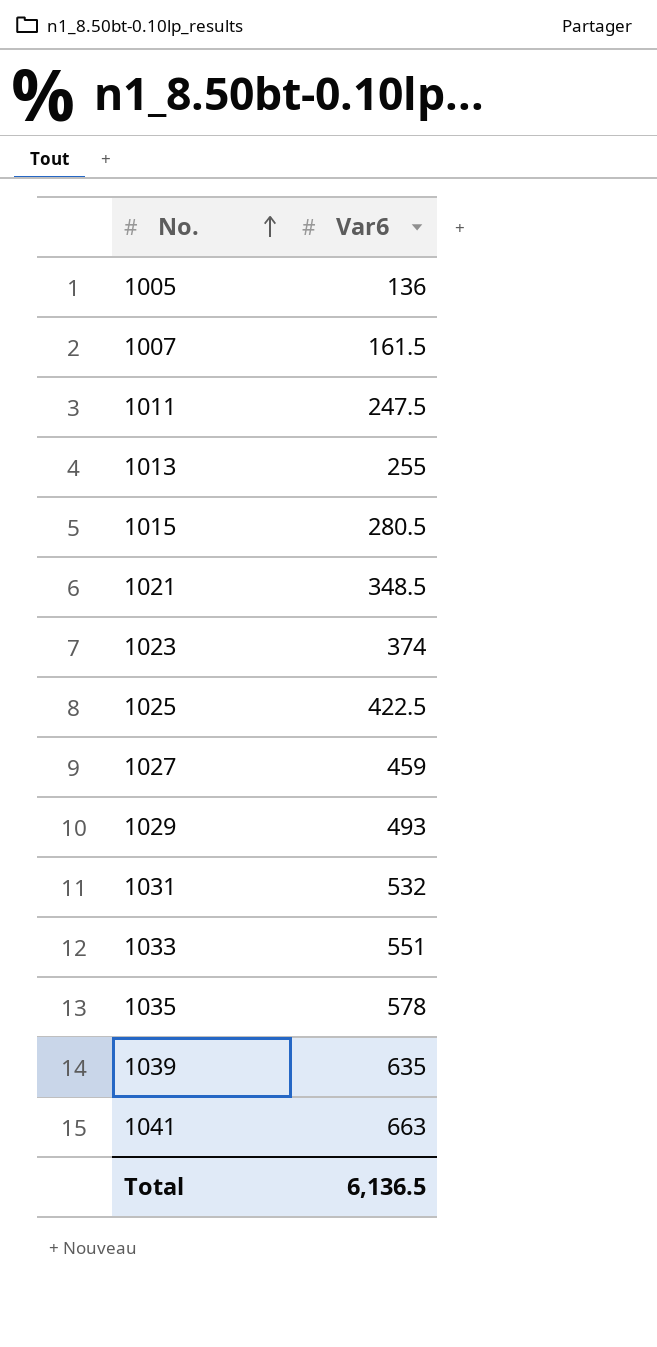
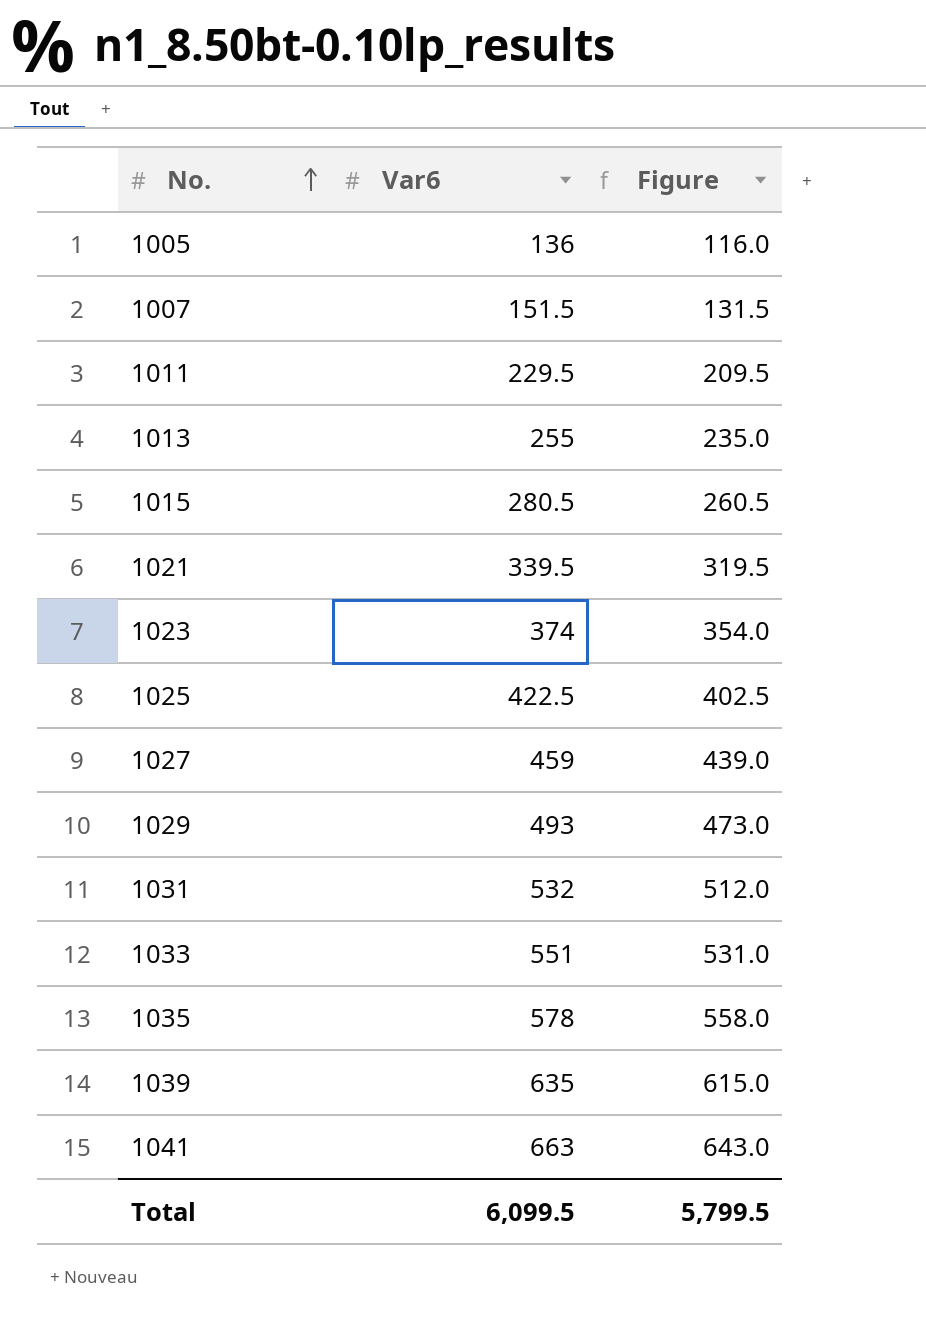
column Figure | formula: none -> [Var6] - 20
1007 | Var6: 161.5 -> 151.5
1011 | Var6: 247.5 -> 229.5
1021 | Var6: 348.5 -> 339.5
Total | Var6: 6,136.5 -> 6,099.5

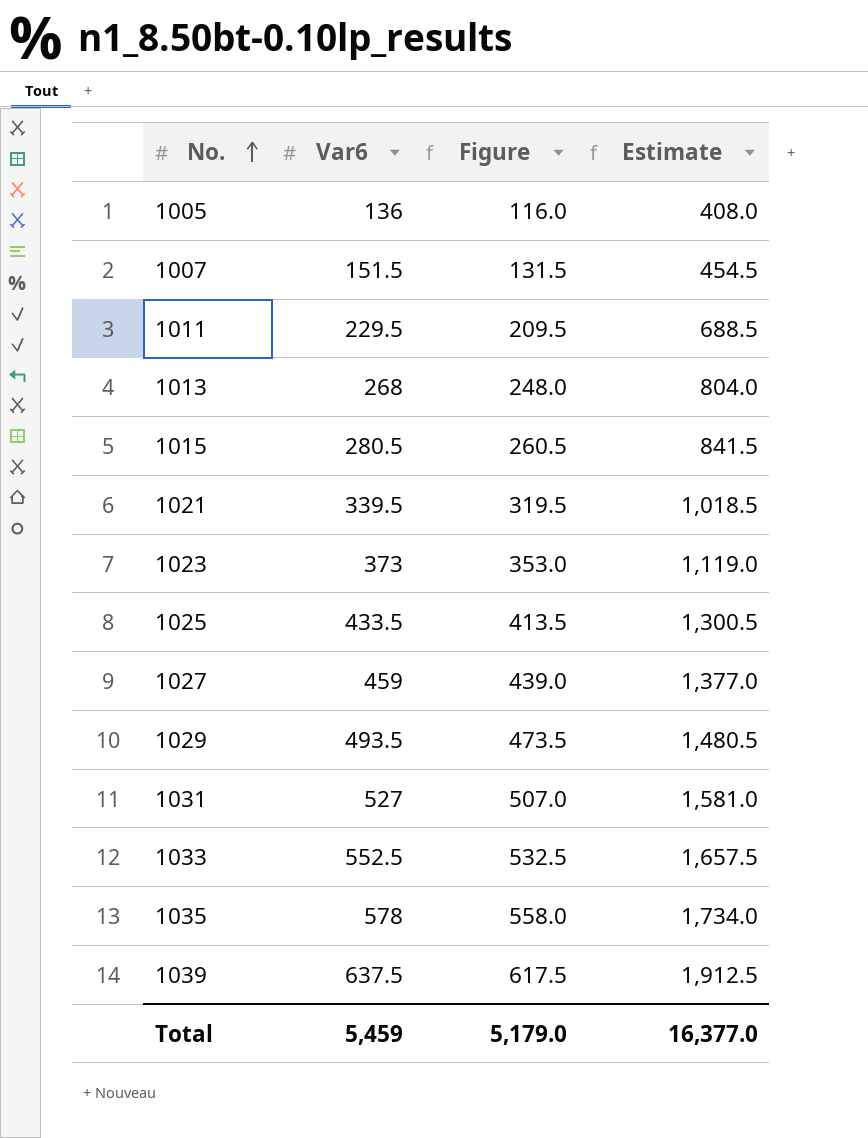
column Estimate | formula: none -> [Var6] * 3
row 1041: 663 | 643.0 -> none
1013 | Var6: 255 -> 268
1013 | Figure: 235.0 -> 248.0
1023 | Var6: 374 -> 373
1023 | Figure: 354.0 -> 353.0
1025 | Var6: 422.5 -> 433.5
1025 | Figure: 402.5 -> 413.5
1029 | Var6: 493 -> 493.5
1029 | Figure: 473.0 -> 473.5
1031 | Var6: 532 -> 527
1031 | Figure: 512.0 -> 507.0
1033 | Var6: 551 -> 552.5
1033 | Figure: 531.0 -> 532.5
1039 | Var6: 635 -> 637.5
1039 | Figure: 615.0 -> 617.5
Total | Var6: 6,099.5 -> 5,459
Total | Figure: 5,799.5 -> 5,179.0

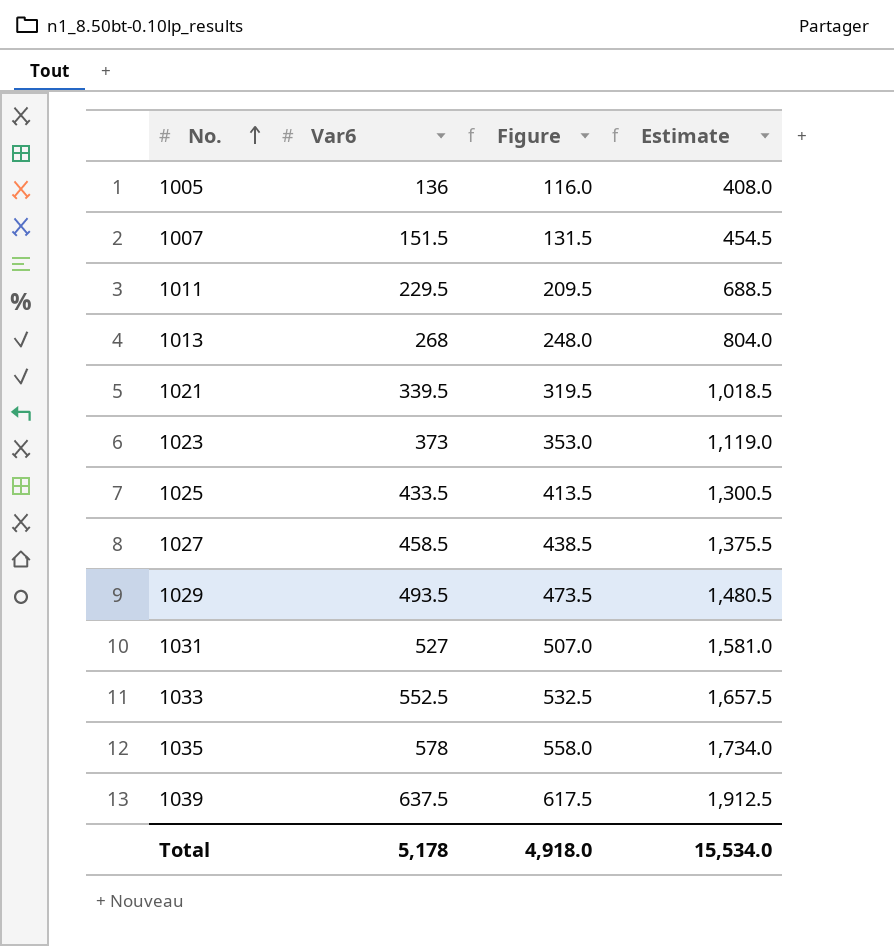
row 1015: 280.5 | 260.5 | 841.5 -> none
1027 | Var6: 459 -> 458.5
1027 | Figure: 439.0 -> 438.5
1027 | Estimate: 1,377.0 -> 1,375.5
Total | Var6: 5,459 -> 5,178
Total | Figure: 5,179.0 -> 4,918.0
Total | Estimate: 16,377.0 -> 15,534.0

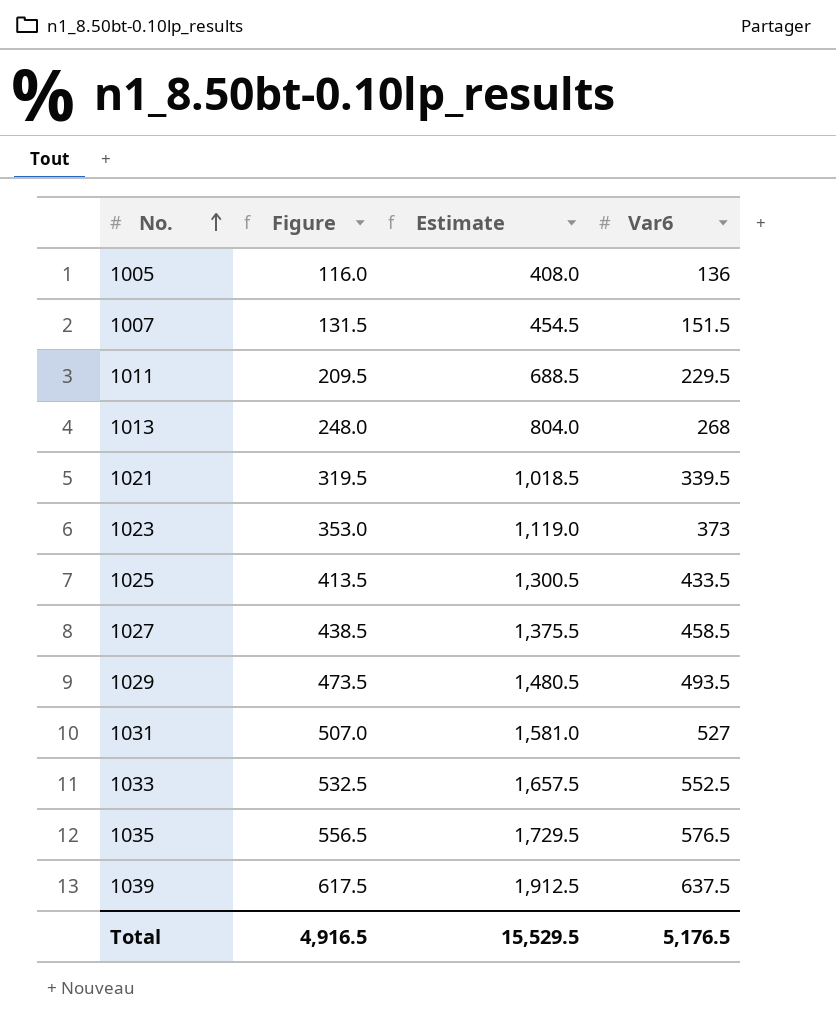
column Var6 | position: 2 -> 4
1035 | Figure: 558.0 -> 556.5
1035 | Estimate: 1,734.0 -> 1,729.5
1035 | Var6: 578 -> 576.5
Total | Figure: 4,918.0 -> 4,916.5
Total | Estimate: 15,534.0 -> 15,529.5
Total | Var6: 5,178 -> 5,176.5

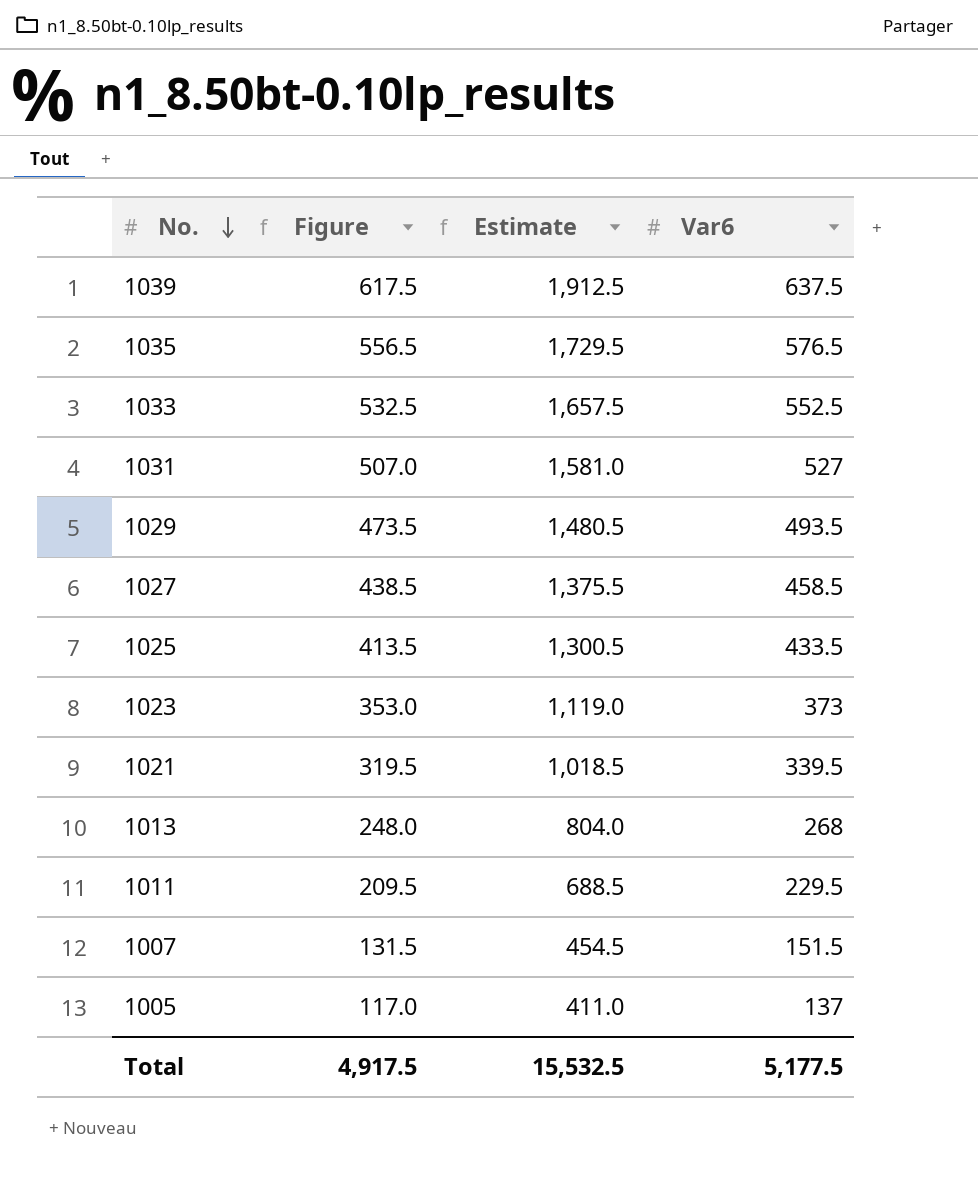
row order: No. ascending -> No. descending
1005 | Figure: 116.0 -> 117.0
1005 | Estimate: 408.0 -> 411.0
1005 | Var6: 136 -> 137
Total | Figure: 4,916.5 -> 4,917.5
Total | Estimate: 15,529.5 -> 15,532.5
Total | Var6: 5,176.5 -> 5,177.5

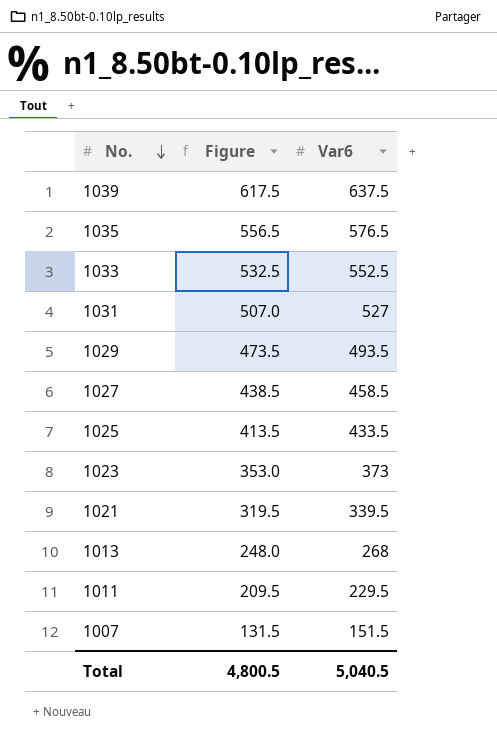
column Estimate | formula: [Var6] * 3 -> none
row 1005: 117.0 | 411.0 | 137 -> none
Total | Figure: 4,917.5 -> 4,800.5
Total | Var6: 5,177.5 -> 5,040.5

